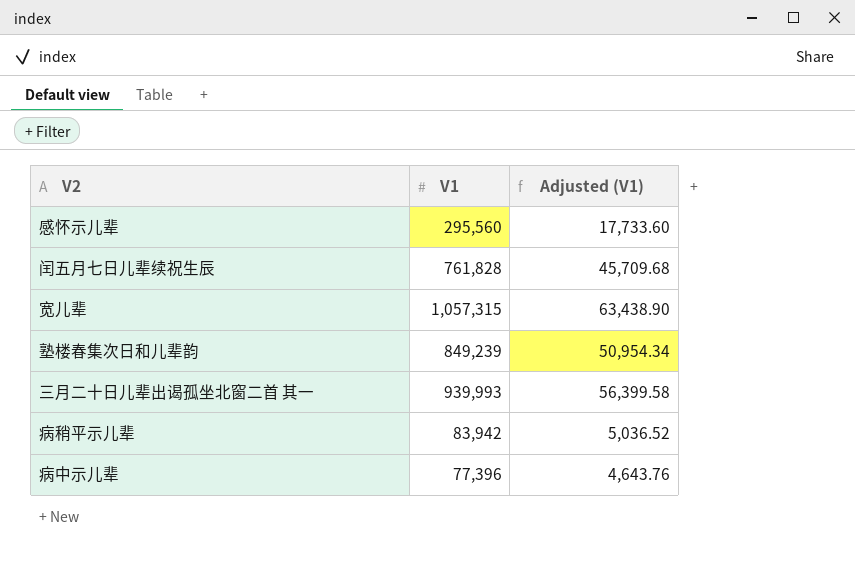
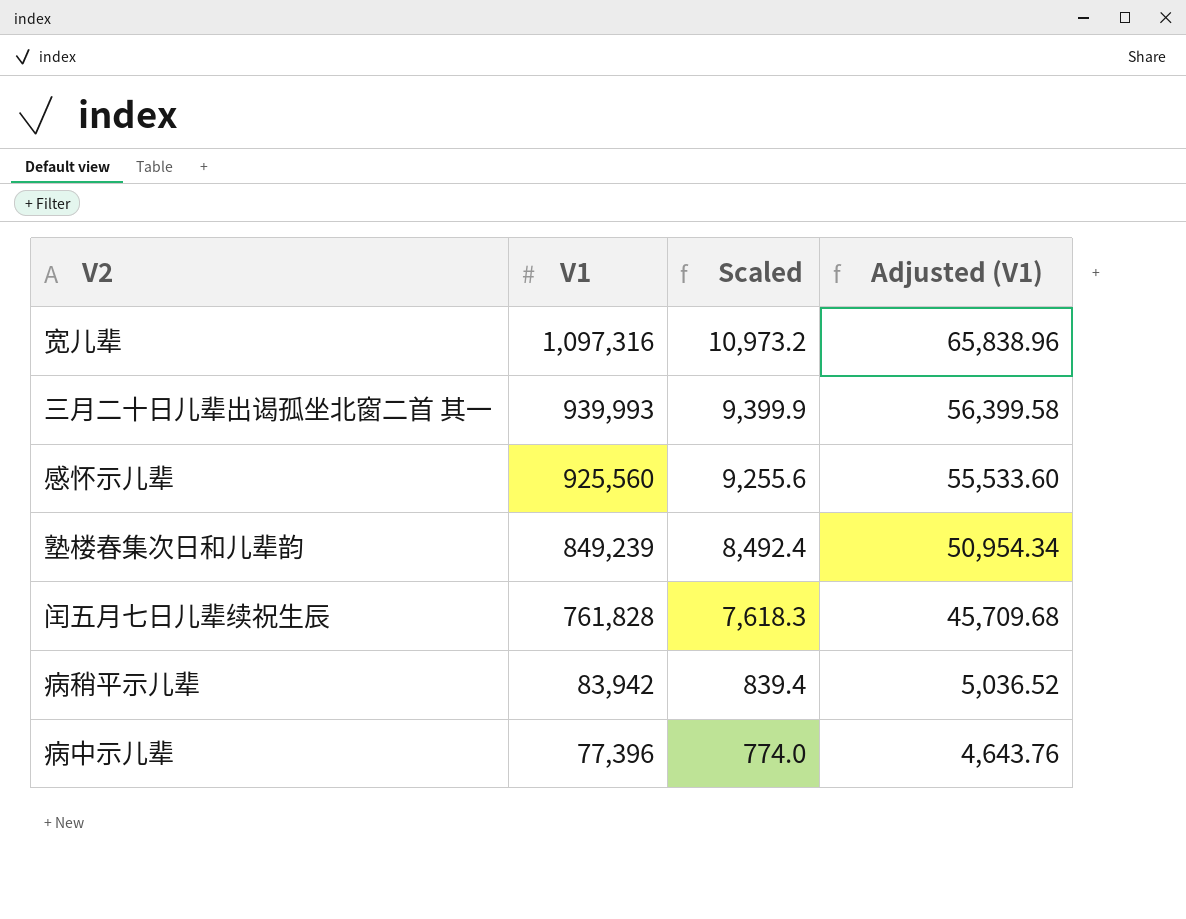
row order: none -> V1 descending
column Scaled | formula: none -> [V1] * 0.01
宽儿辈 | V1: 1,057,315 -> 1,097,316
宽儿辈 | Adjusted (V1): 63,438.90 -> 65,838.96
感怀示儿辈 | V1: 295,560 -> 925,560
感怀示儿辈 | Adjusted (V1): 17,733.60 -> 55,533.60

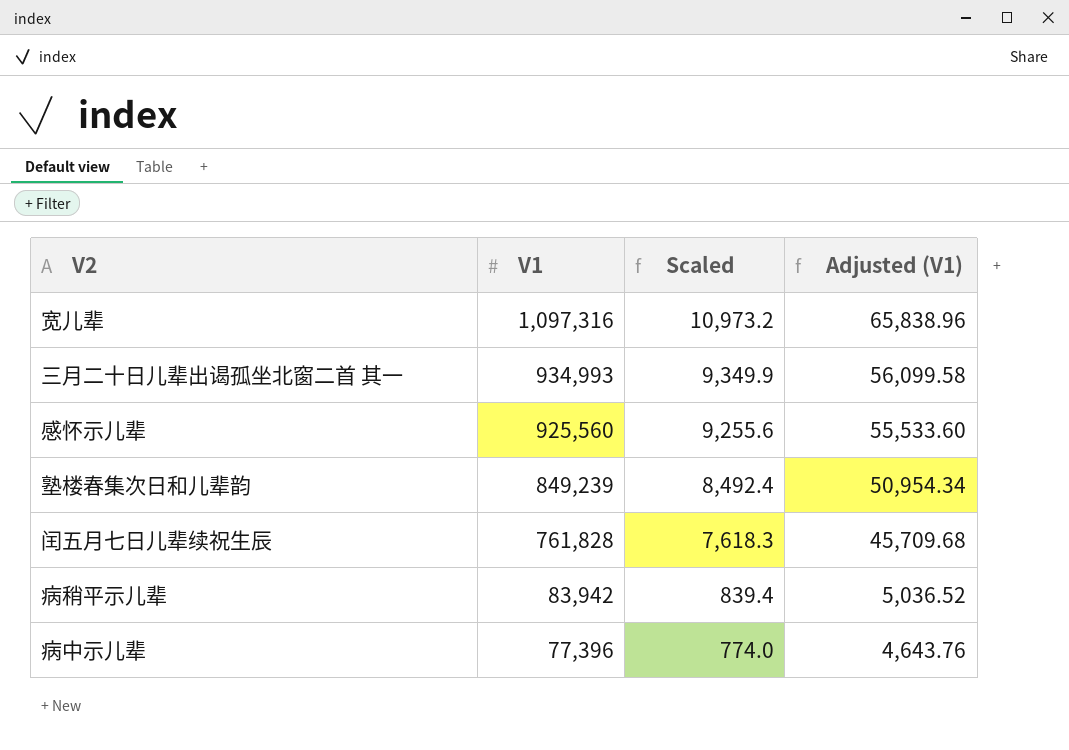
三月二十日儿辈出谒孤坐北窗二首 其一 | V1: 939,993 -> 934,993
三月二十日儿辈出谒孤坐北窗二首 其一 | Scaled: 9,399.9 -> 9,349.9
三月二十日儿辈出谒孤坐北窗二首 其一 | Adjusted (V1): 56,399.58 -> 56,099.58

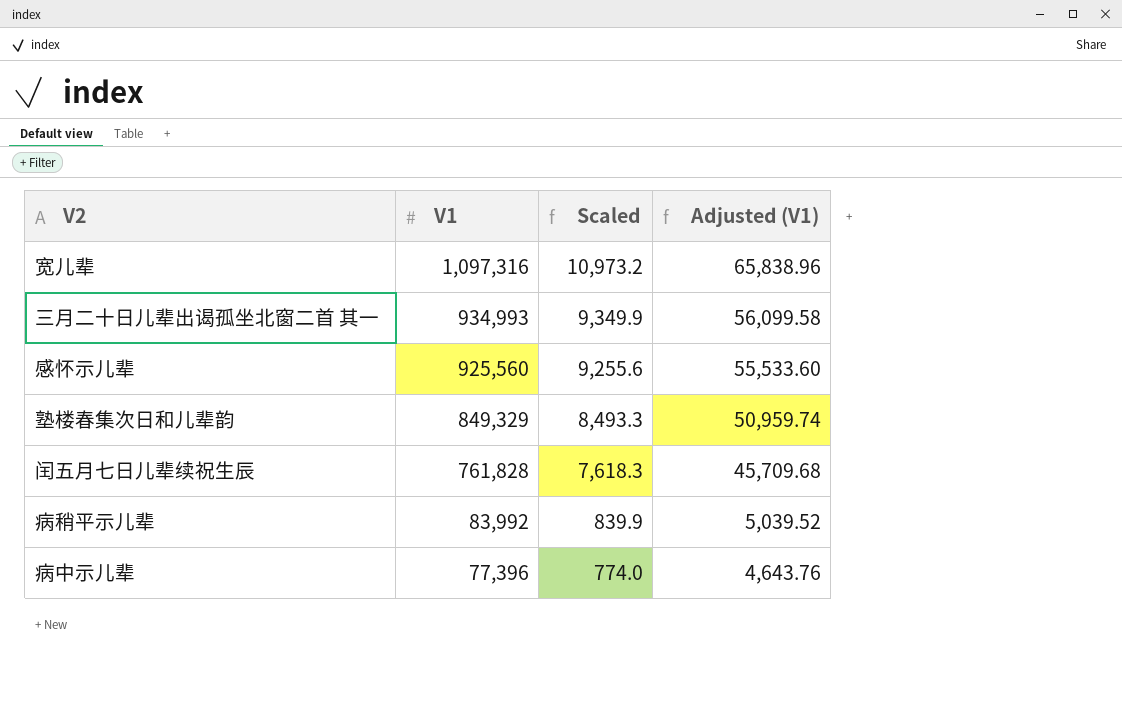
塾楼春集次日和儿辈韵 | V1: 849,239 -> 849,329
塾楼春集次日和儿辈韵 | Scaled: 8,492.4 -> 8,493.3
塾楼春集次日和儿辈韵 | Adjusted (V1): 50,954.34 -> 50,959.74
病稍平示儿辈 | V1: 83,942 -> 83,992
病稍平示儿辈 | Scaled: 839.4 -> 839.9
病稍平示儿辈 | Adjusted (V1): 5,036.52 -> 5,039.52

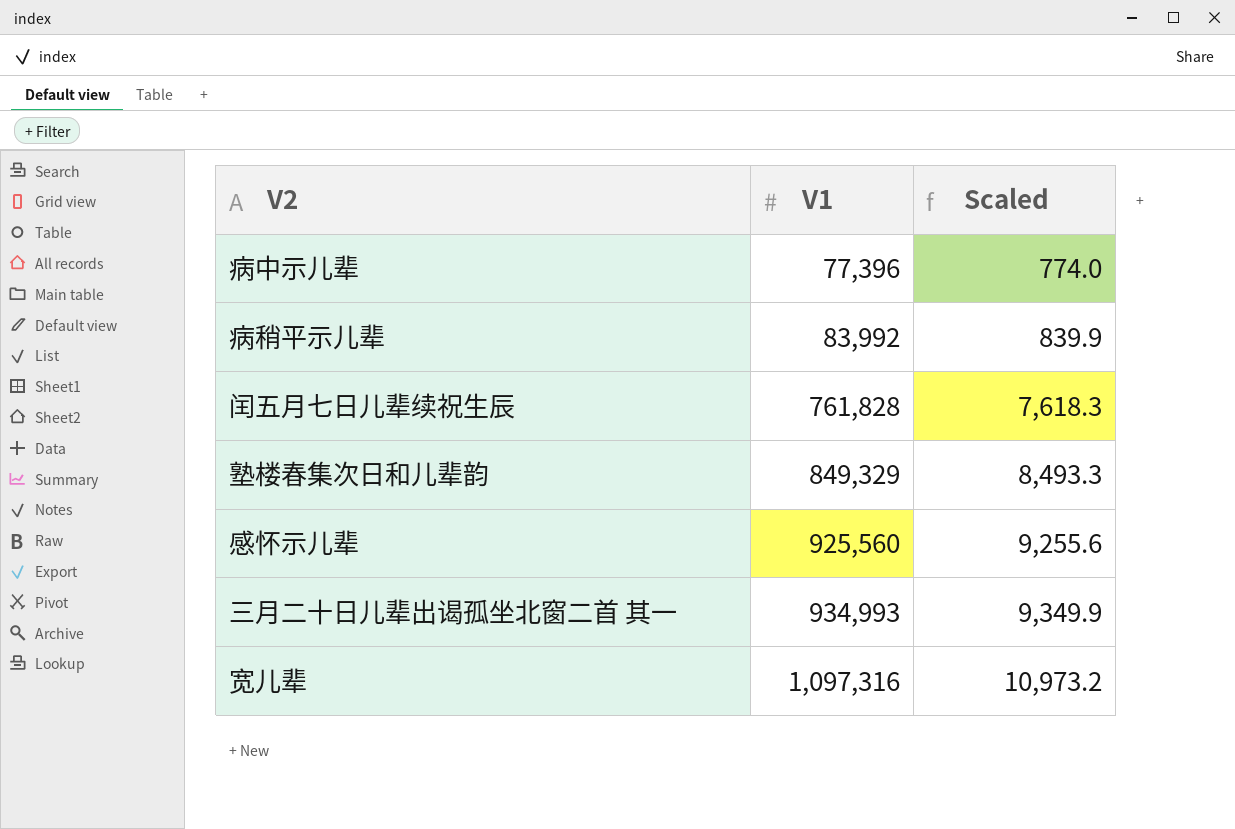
row order: V1 descending -> V1 ascending
column Adjusted (V1) | formula: [V1] * 0.06 -> none

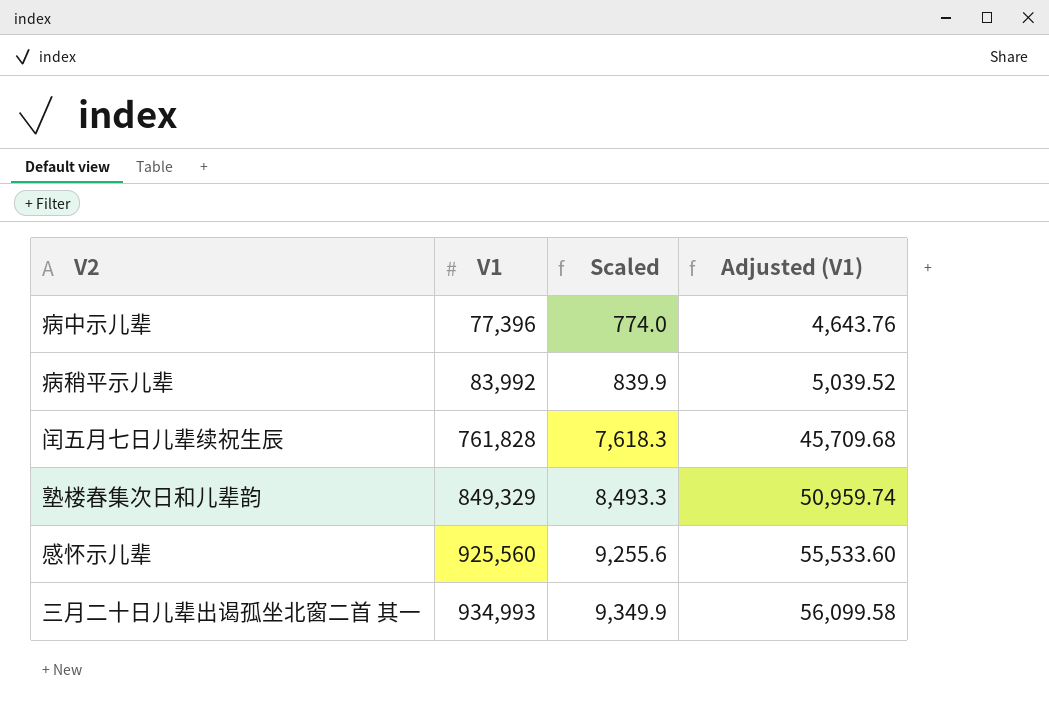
column Adjusted (V1) | formula: none -> [V1] * 0.06
row 宽儿辈: 1,097,316 | 10,973.2 -> none

